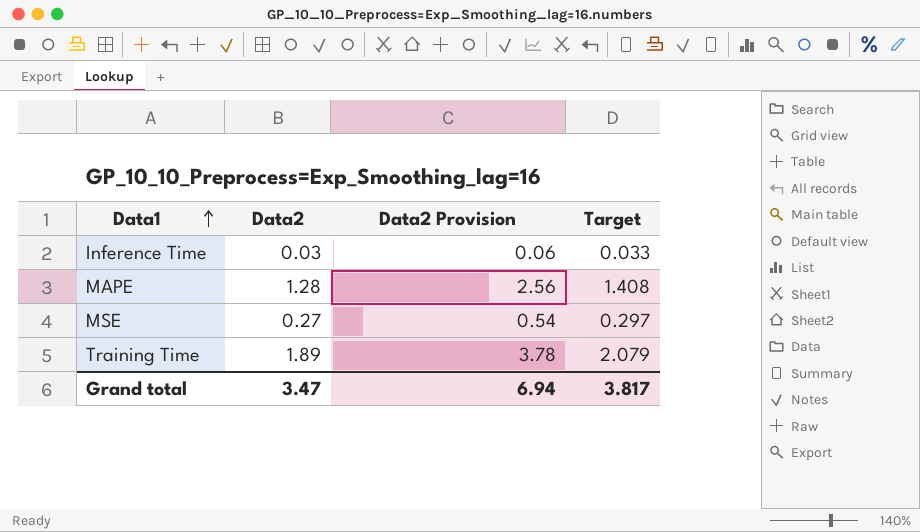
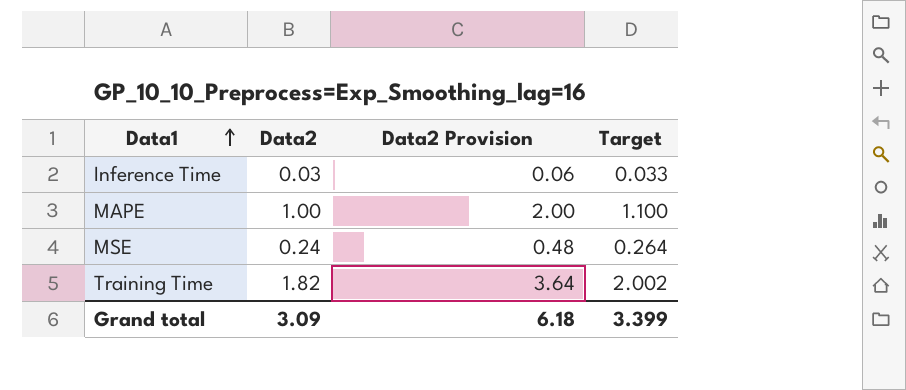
MAPE | Data2: 1.28 -> 1.00
MAPE | Data2 Provision: 2.56 -> 2.00
MAPE | Target: 1.408 -> 1.100
MSE | Data2: 0.27 -> 0.24
MSE | Data2 Provision: 0.54 -> 0.48
MSE | Target: 0.297 -> 0.264
Training Time | Data2: 1.89 -> 1.82
Training Time | Data2 Provision: 3.78 -> 3.64
Training Time | Target: 2.079 -> 2.002
Grand total | Data2: 3.47 -> 3.09
Grand total | Data2 Provision: 6.94 -> 6.18
Grand total | Target: 3.817 -> 3.399

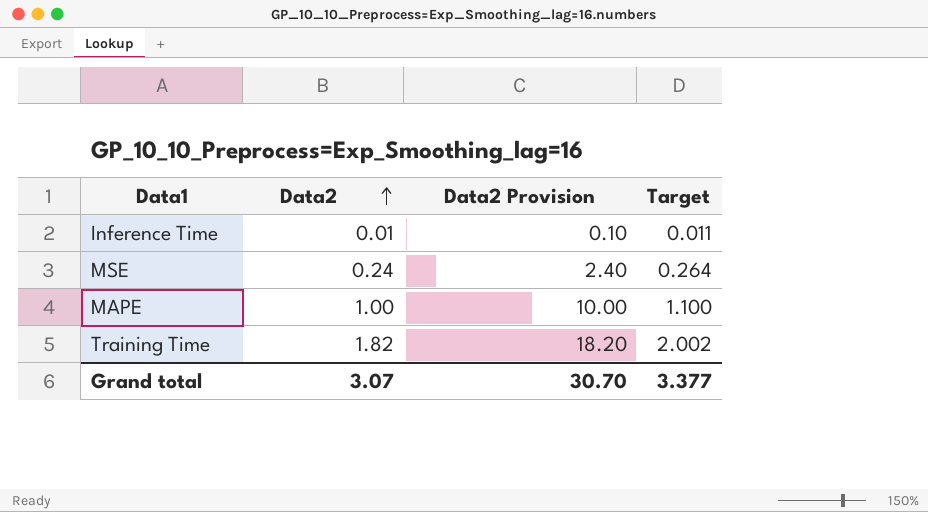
row order: Data1 ascending -> Data2 ascending
column Data2 Provision | formula: [Data2] * 2 -> [Data2] * 10
Inference Time | Data2: 0.03 -> 0.01
Inference Time | Target: 0.033 -> 0.011
Grand total | Data2: 3.09 -> 3.07
Grand total | Data2 Provision: 6.18 -> 30.70
Grand total | Target: 3.399 -> 3.377

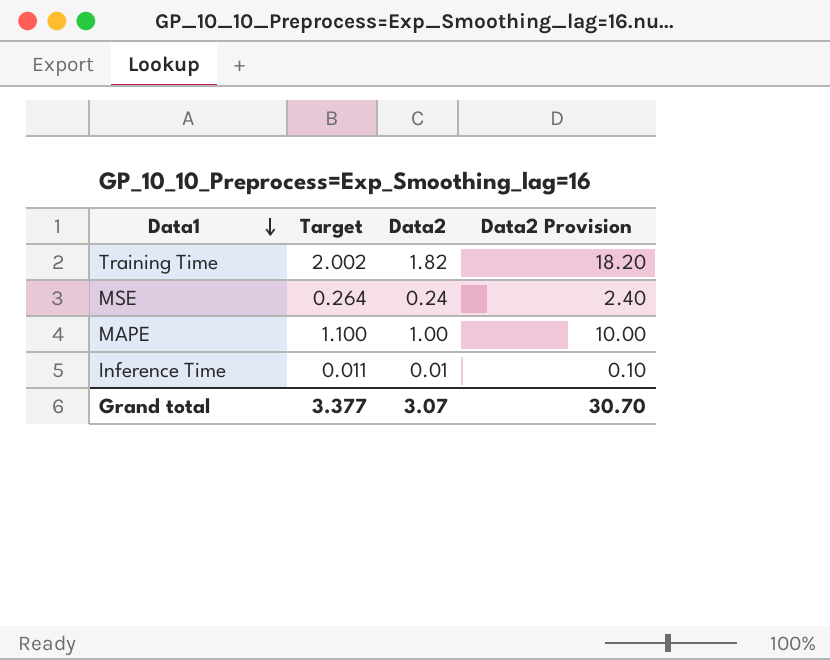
row order: Data2 ascending -> Data1 descending
column Target | position: 4 -> 2

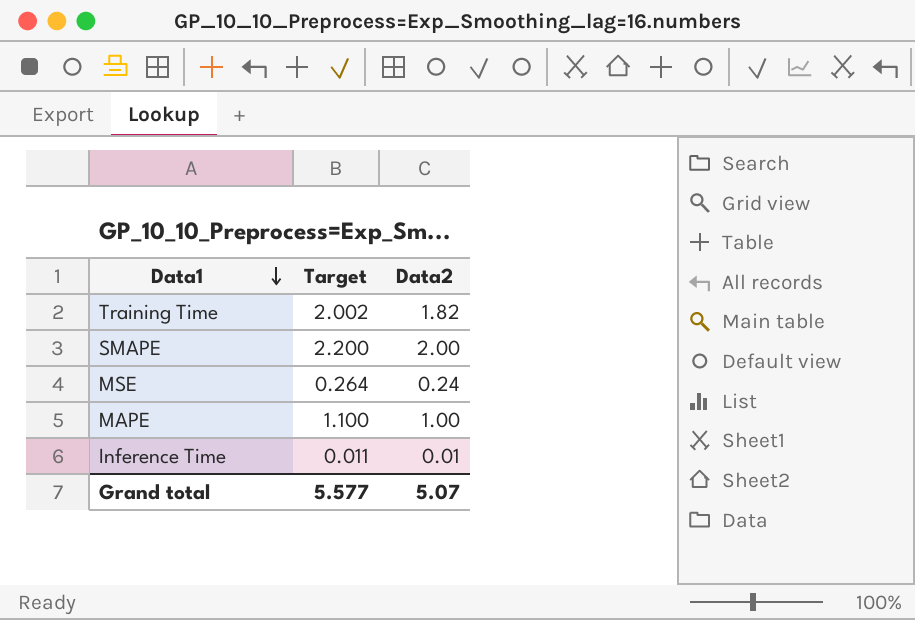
column Data2 Provision | formula: [Data2] * 10 -> none
row SMAPE: none -> 2.200 | 2.00
Grand total | Target: 3.377 -> 5.577
Grand total | Data2: 3.07 -> 5.07

